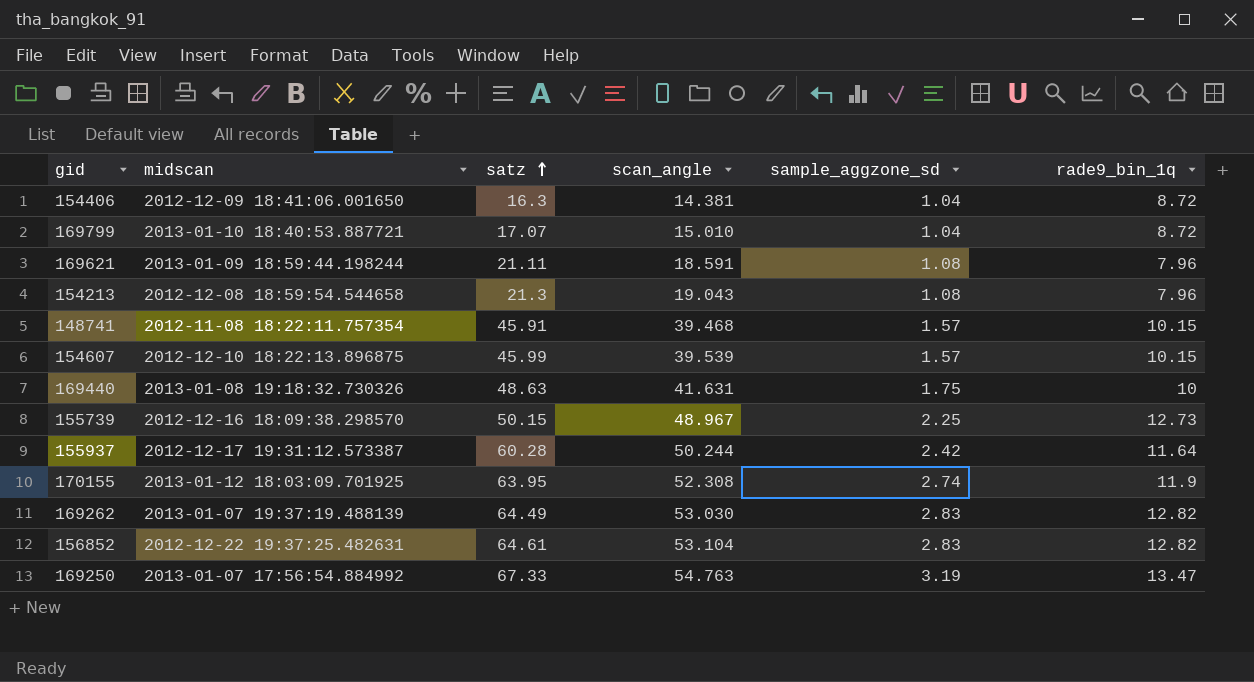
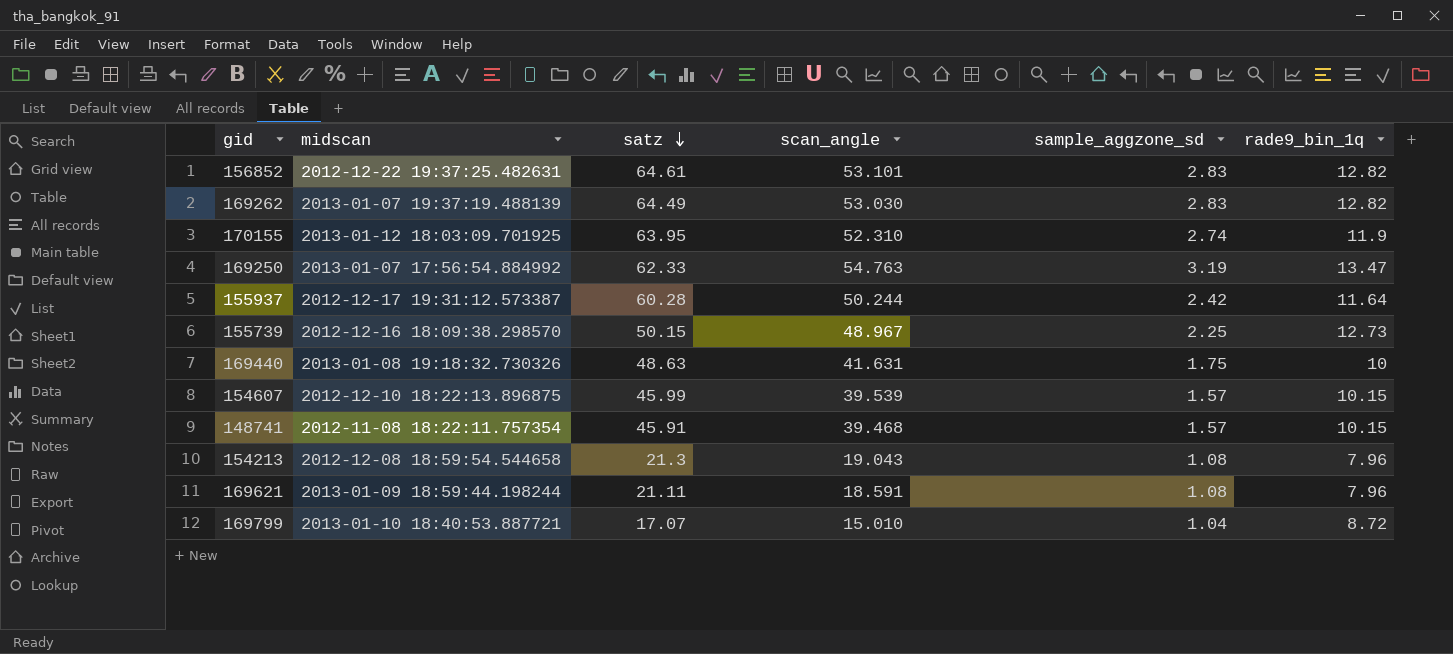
row order: satz ascending -> satz descending
row 154406: 2012-12-09 18:41:06.001650 | 16.3 | 14.381 | 1.04 | 8.72 -> none
156852 | scan_angle: 53.104 -> 53.101
170155 | scan_angle: 52.308 -> 52.310
169250 | satz: 67.33 -> 62.33

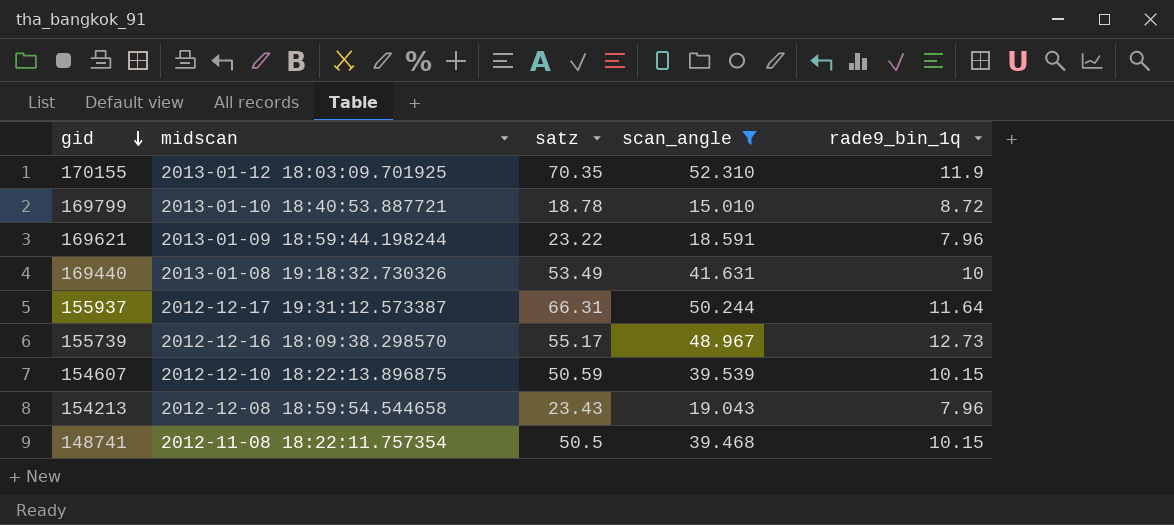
filter: none -> scan_angle <= 52.310
row order: satz descending -> gid descending
column sample_aggzone_sd | position: 5 -> none
170155 | satz: 63.95 -> 70.35
169799 | satz: 17.07 -> 18.78
169621 | satz: 21.11 -> 23.22
169440 | satz: 48.63 -> 53.49
155937 | satz: 60.28 -> 66.31
155739 | satz: 50.15 -> 55.17
154607 | satz: 45.99 -> 50.59
154213 | satz: 21.3 -> 23.43
148741 | satz: 45.91 -> 50.5

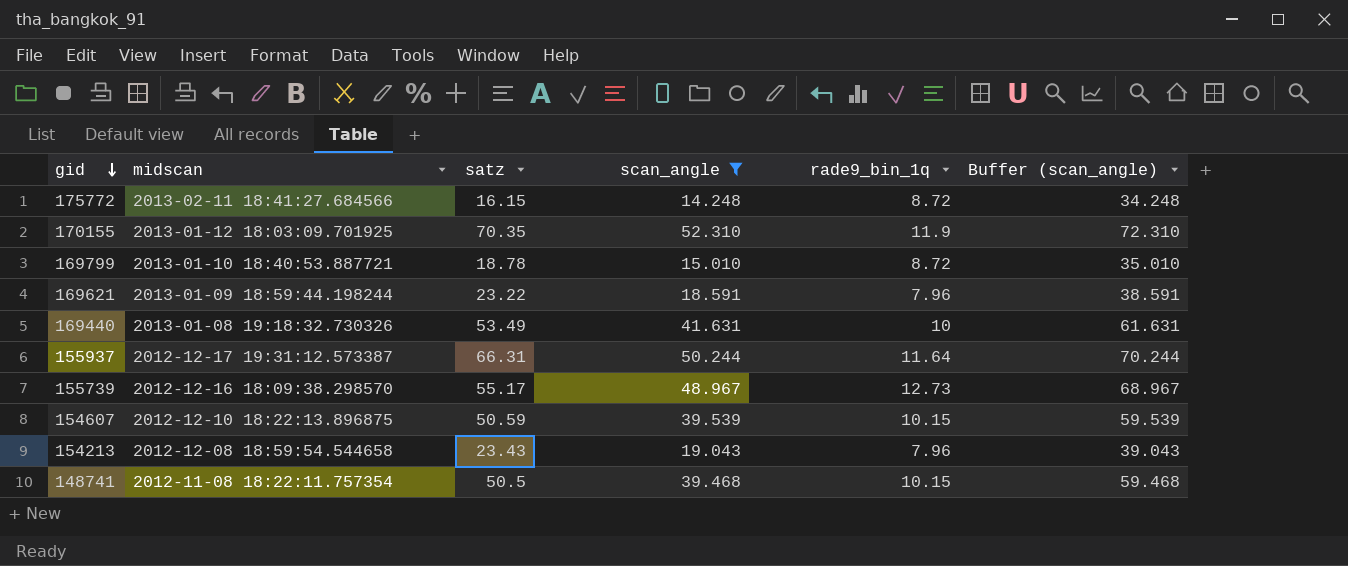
column Buffer (scan_angle) | formula: none -> [scan_angle] + 20
row 175772: none -> 2013-02-11 18:41:27.684566 | 16.15 | 14.248 | 8.72 | 34.248

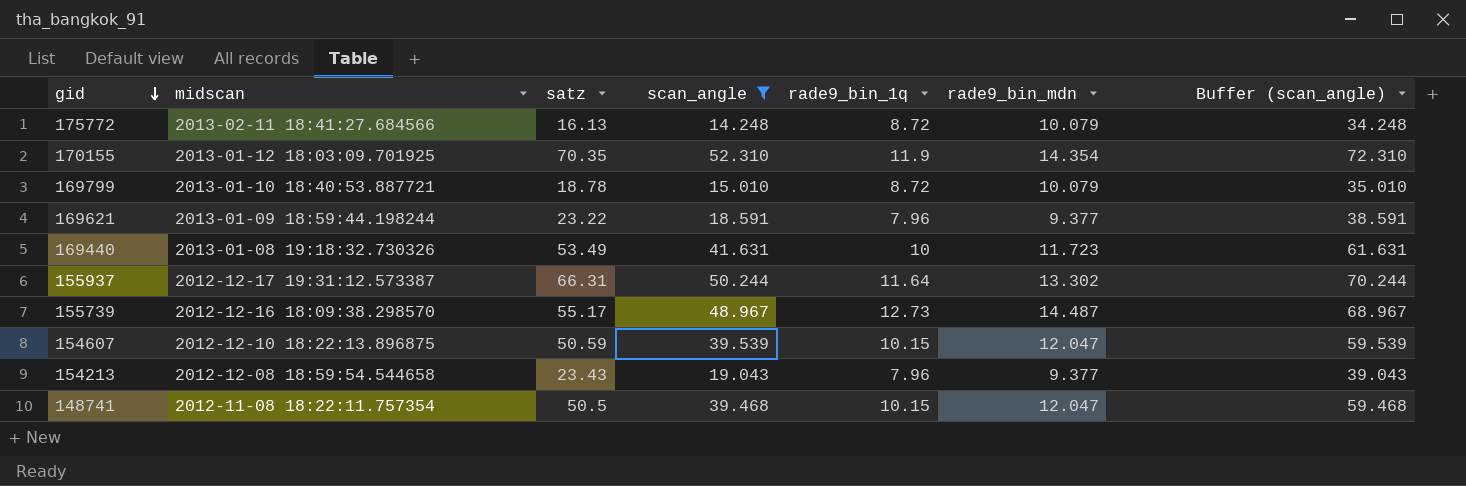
column rade9_bin_mdn | position: none -> 6
175772 | satz: 16.15 -> 16.13

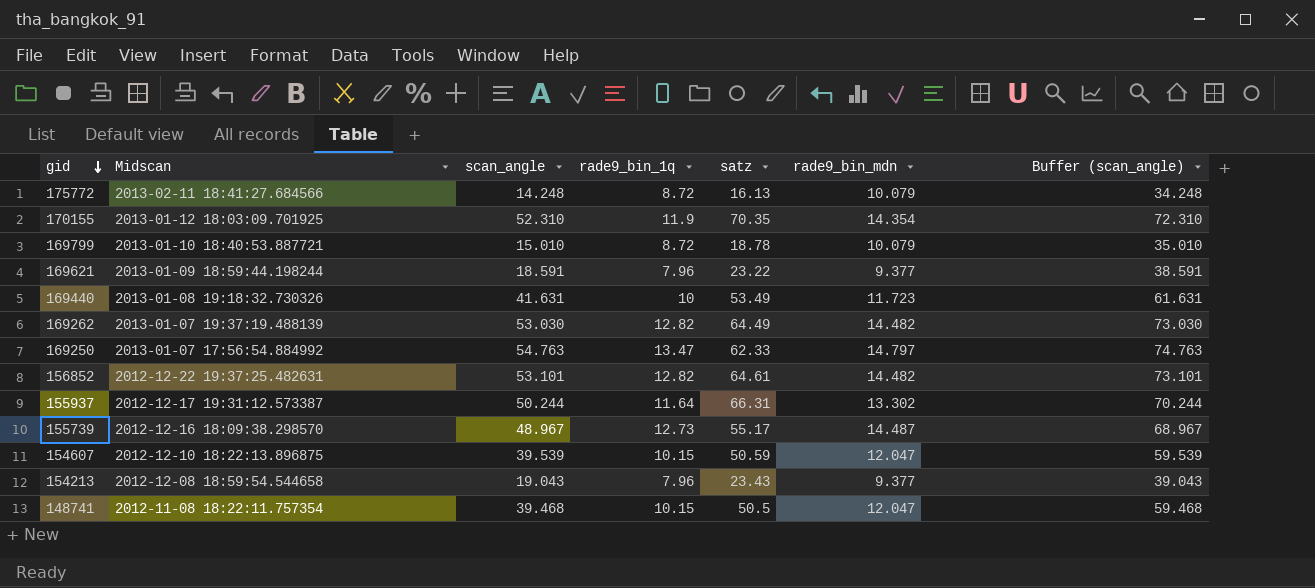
filter: scan_angle <= 52.310 -> none
column name: midscan -> Midscan
column satz | position: 3 -> 5

